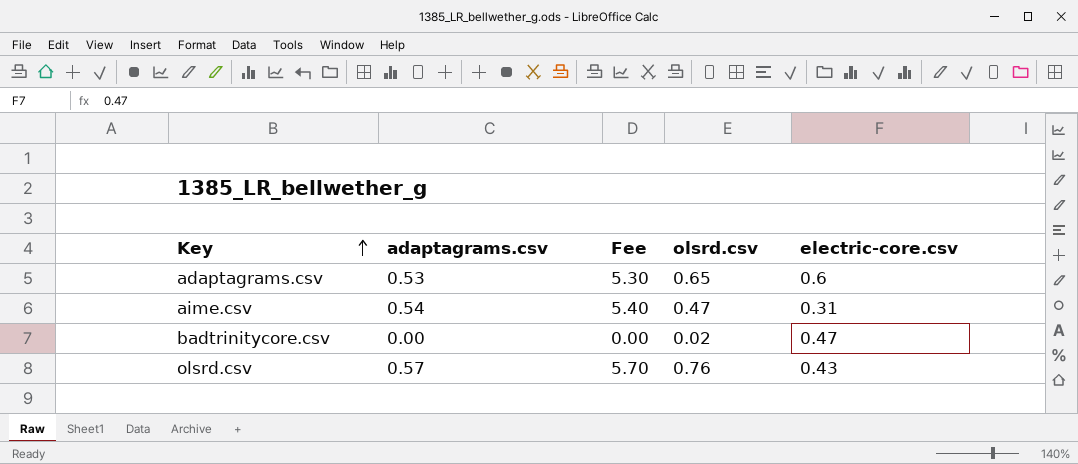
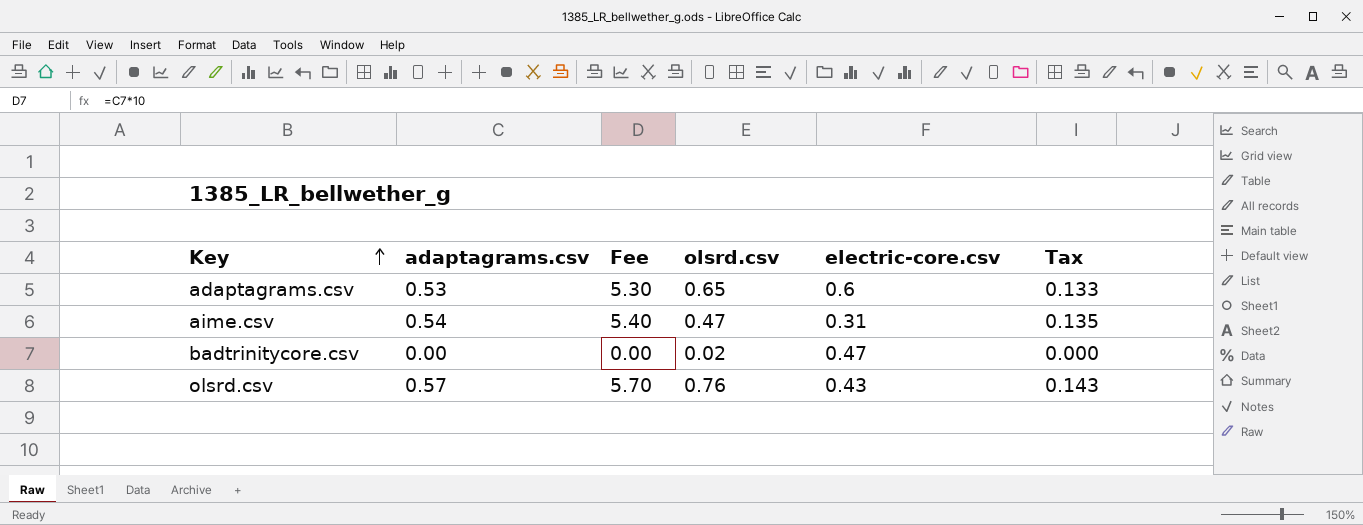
column Tax | formula: none -> [adaptagrams.csv] * 0.25

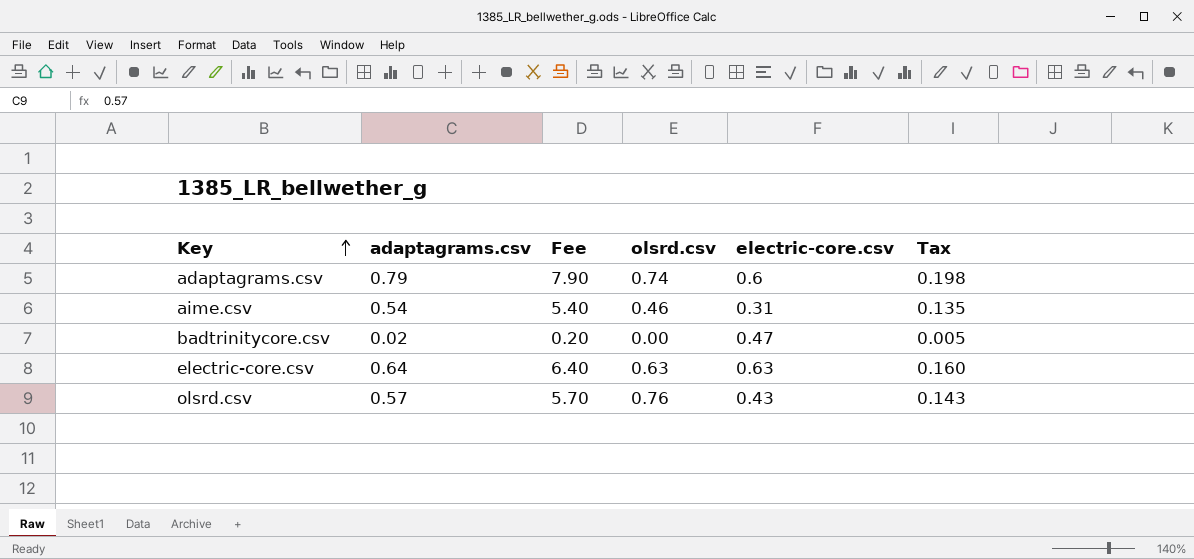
adaptagrams.csv | adaptagrams.csv: 0.53 -> 0.79
adaptagrams.csv | Fee: 5.30 -> 7.90
adaptagrams.csv | olsrd.csv: 0.65 -> 0.74
adaptagrams.csv | Tax: 0.133 -> 0.198
aime.csv | olsrd.csv: 0.47 -> 0.46
badtrinitycore.csv | adaptagrams.csv: 0.00 -> 0.02
badtrinitycore.csv | Fee: 0.00 -> 0.20
badtrinitycore.csv | olsrd.csv: 0.02 -> 0.00
badtrinitycore.csv | Tax: 0.000 -> 0.005
row electric-core.csv: none -> 0.64 | 6.40 | 0.63 | 0.63 | 0.160

